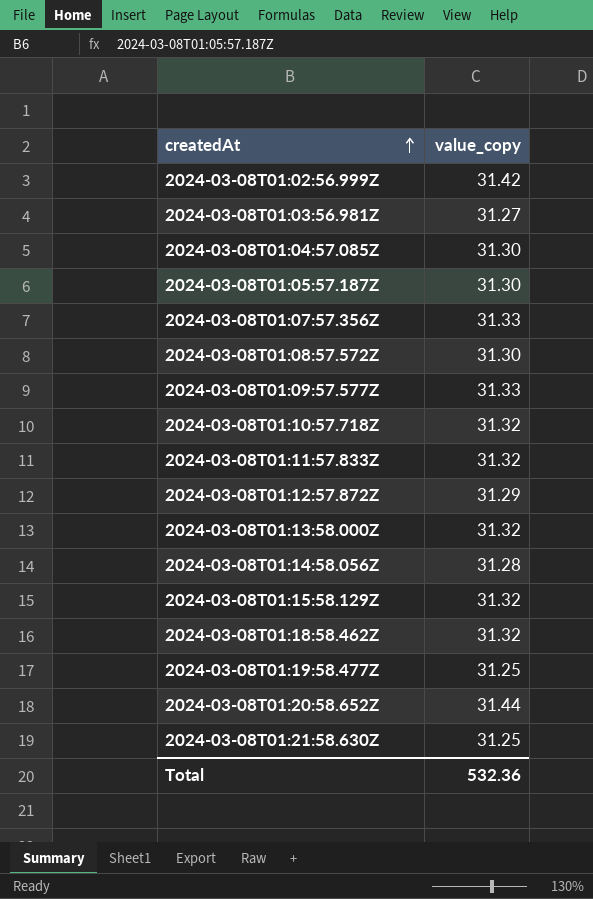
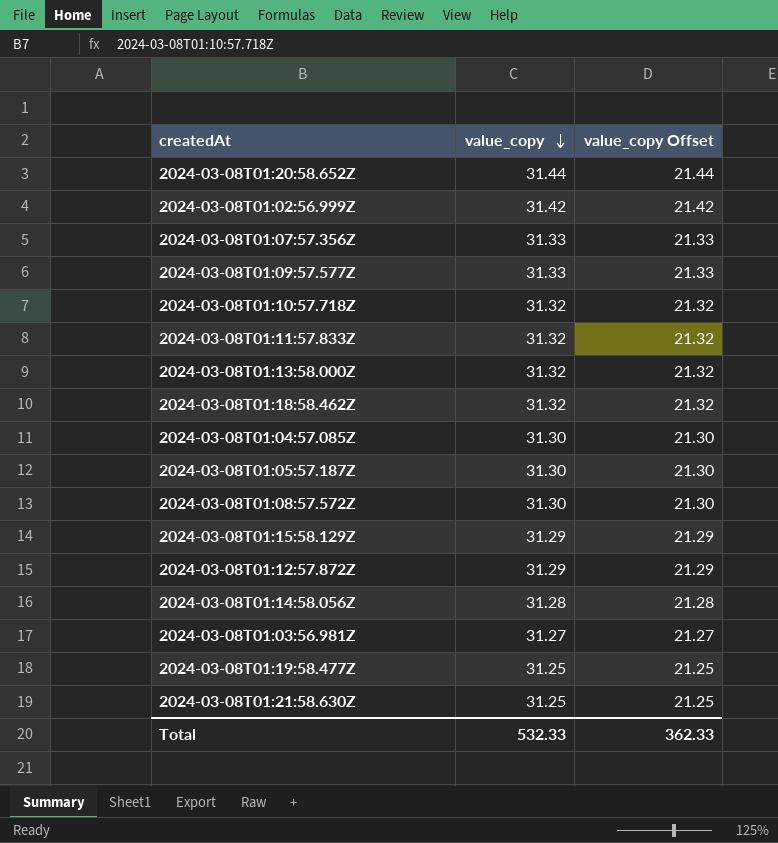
row order: createdAt ascending -> value_copy descending
column value_copy Offset | formula: none -> [value_copy] - 10
2024-03-08T01:15:58.129Z | value_copy: 31.32 -> 31.29
Total | value_copy: 532.36 -> 532.33

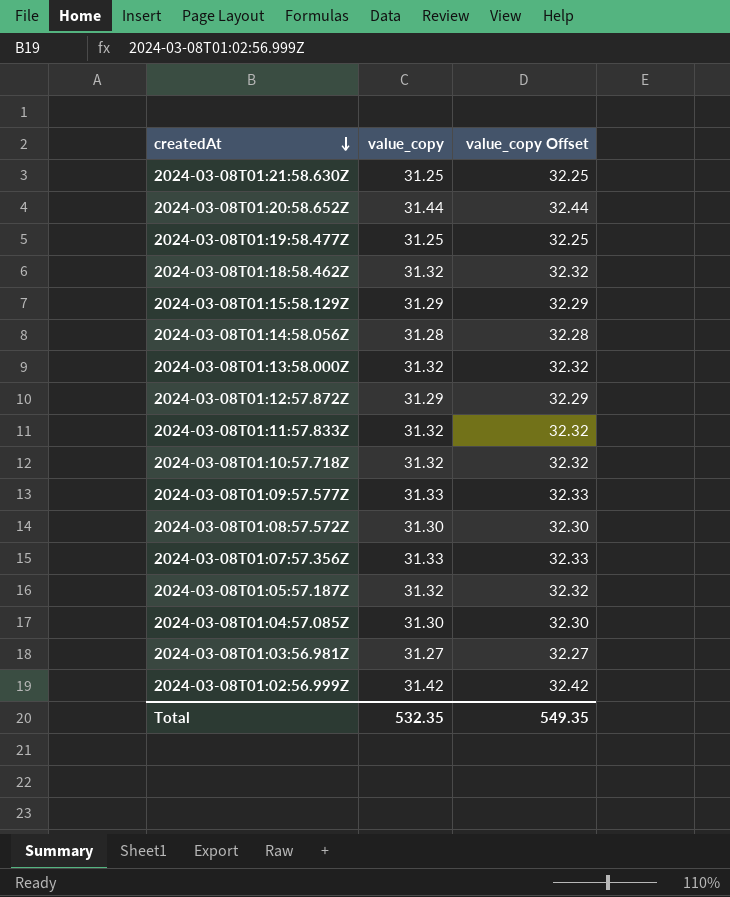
row order: value_copy descending -> createdAt descending
column value_copy Offset | formula: [value_copy] - 10 -> [value_copy] + 1
2024-03-08T01:05:57.187Z | value_copy: 31.30 -> 31.32
Total | value_copy: 532.33 -> 532.35
Total | value_copy Offset: 362.33 -> 549.35

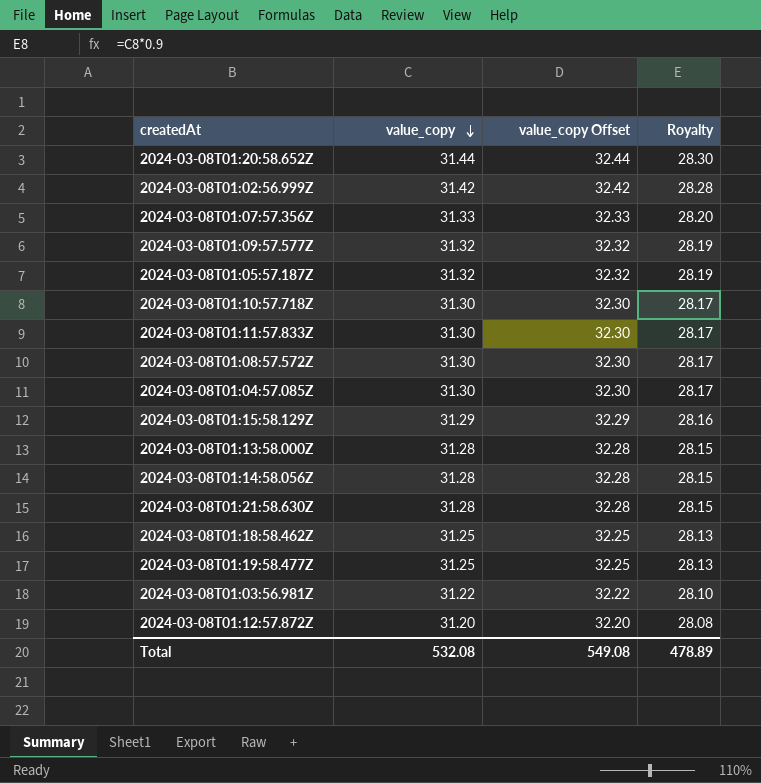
row order: createdAt descending -> value_copy descending
column Royalty | formula: none -> [value_copy] * 0.9
2024-03-08T01:09:57.577Z | value_copy: 31.33 -> 31.32
2024-03-08T01:09:57.577Z | value_copy Offset: 32.33 -> 32.32
2024-03-08T01:10:57.718Z | value_copy: 31.32 -> 31.30
2024-03-08T01:10:57.718Z | value_copy Offset: 32.32 -> 32.30
2024-03-08T01:11:57.833Z | value_copy: 31.32 -> 31.30
2024-03-08T01:11:57.833Z | value_copy Offset: 32.32 -> 32.30
2024-03-08T01:13:58.000Z | value_copy: 31.32 -> 31.28
2024-03-08T01:13:58.000Z | value_copy Offset: 32.32 -> 32.28
2024-03-08T01:21:58.630Z | value_copy: 31.25 -> 31.28
2024-03-08T01:21:58.630Z | value_copy Offset: 32.25 -> 32.28
2024-03-08T01:18:58.462Z | value_copy: 31.32 -> 31.25
2024-03-08T01:18:58.462Z | value_copy Offset: 32.32 -> 32.25
2024-03-08T01:03:56.981Z | value_copy: 31.27 -> 31.22
2024-03-08T01:03:56.981Z | value_copy Offset: 32.27 -> 32.22
2024-03-08T01:12:57.872Z | value_copy: 31.29 -> 31.20
2024-03-08T01:12:57.872Z | value_copy Offset: 32.29 -> 32.20
Total | value_copy: 532.35 -> 532.08
Total | value_copy Offset: 549.35 -> 549.08

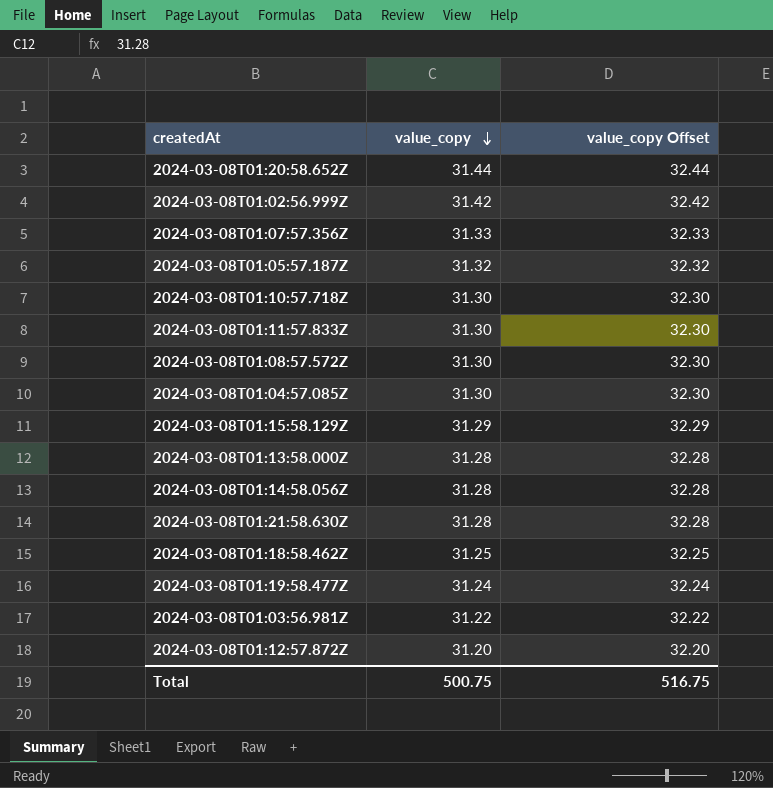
column Royalty | formula: [value_copy] * 0.9 -> none
row 2024-03-08T01:09:57.577Z: 31.32 | 32.32 | 28.19 -> none
2024-03-08T01:19:58.477Z | value_copy: 31.25 -> 31.24
2024-03-08T01:19:58.477Z | value_copy Offset: 32.25 -> 32.24
Total | value_copy: 532.08 -> 500.75
Total | value_copy Offset: 549.08 -> 516.75

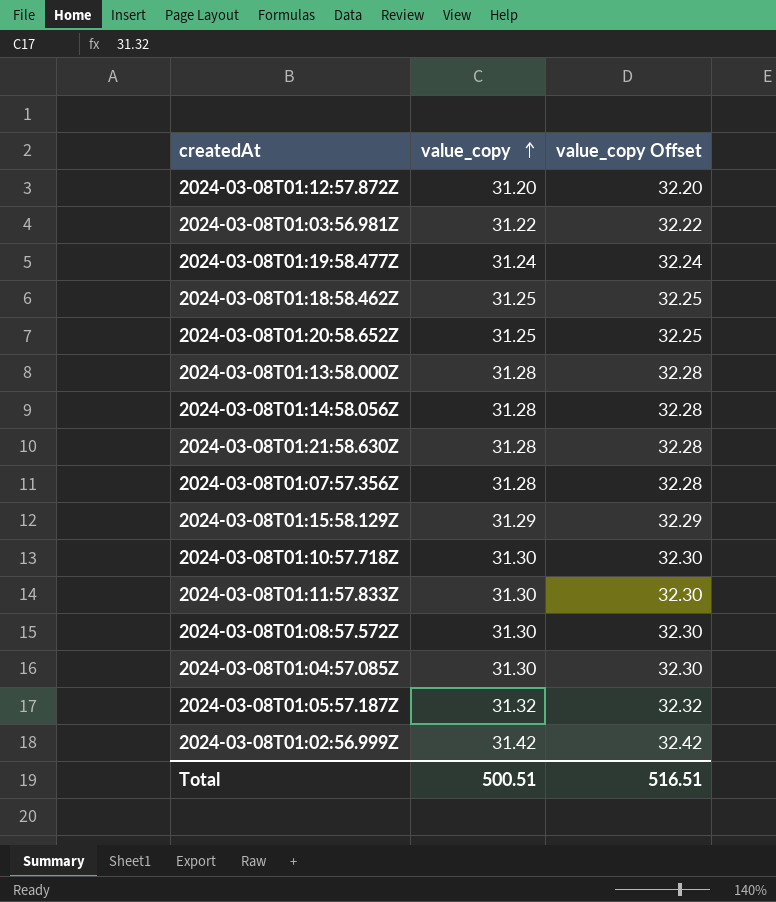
row order: value_copy descending -> value_copy ascending
2024-03-08T01:20:58.652Z | value_copy: 31.44 -> 31.25
2024-03-08T01:20:58.652Z | value_copy Offset: 32.44 -> 32.25
2024-03-08T01:07:57.356Z | value_copy: 31.33 -> 31.28
2024-03-08T01:07:57.356Z | value_copy Offset: 32.33 -> 32.28
Total | value_copy: 500.75 -> 500.51
Total | value_copy Offset: 516.75 -> 516.51

